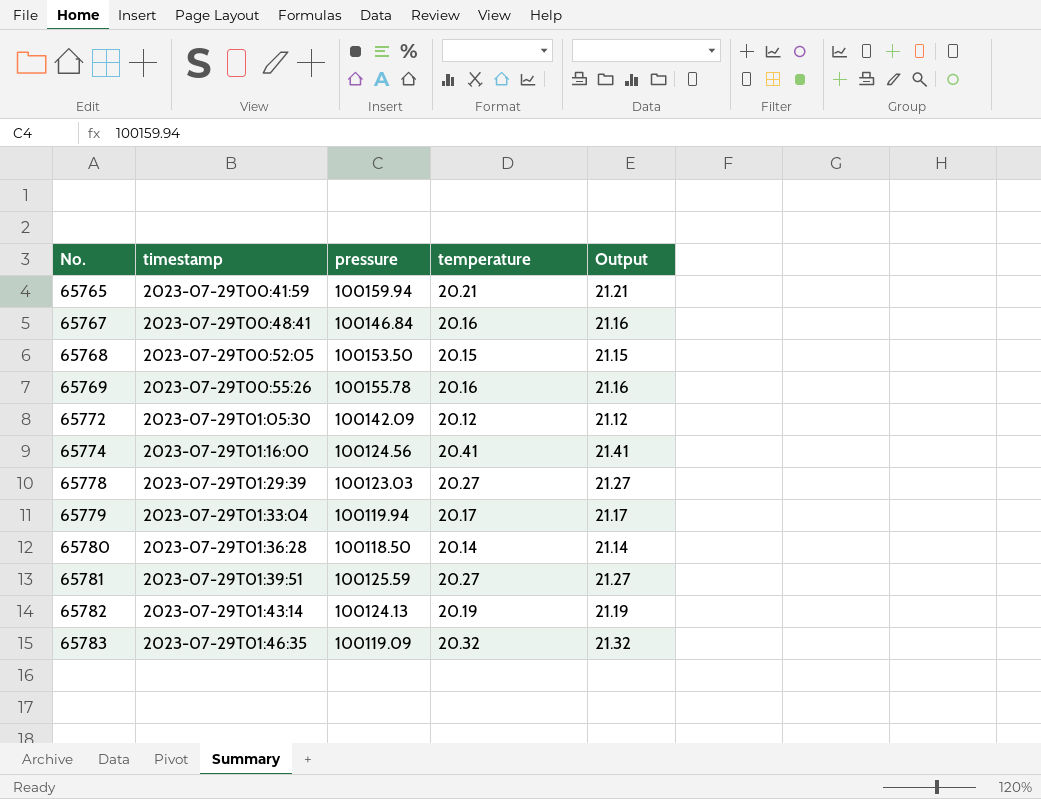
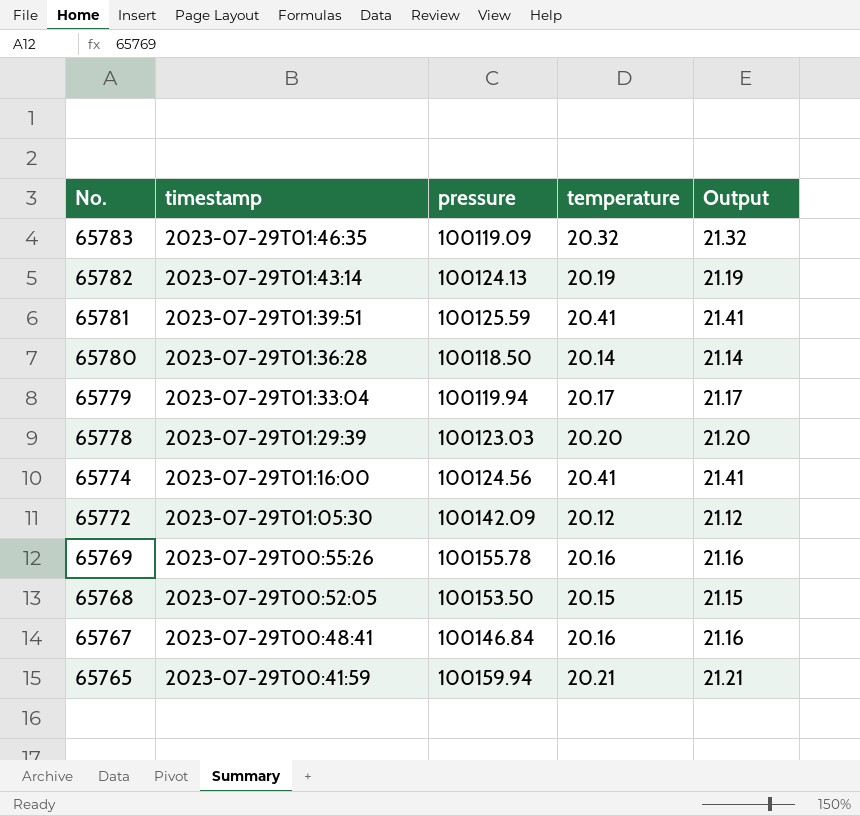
row order: No. ascending -> No. descending
65781 | temperature: 20.27 -> 20.41
65781 | Output: 21.27 -> 21.41
65778 | temperature: 20.27 -> 20.20
65778 | Output: 21.27 -> 21.20

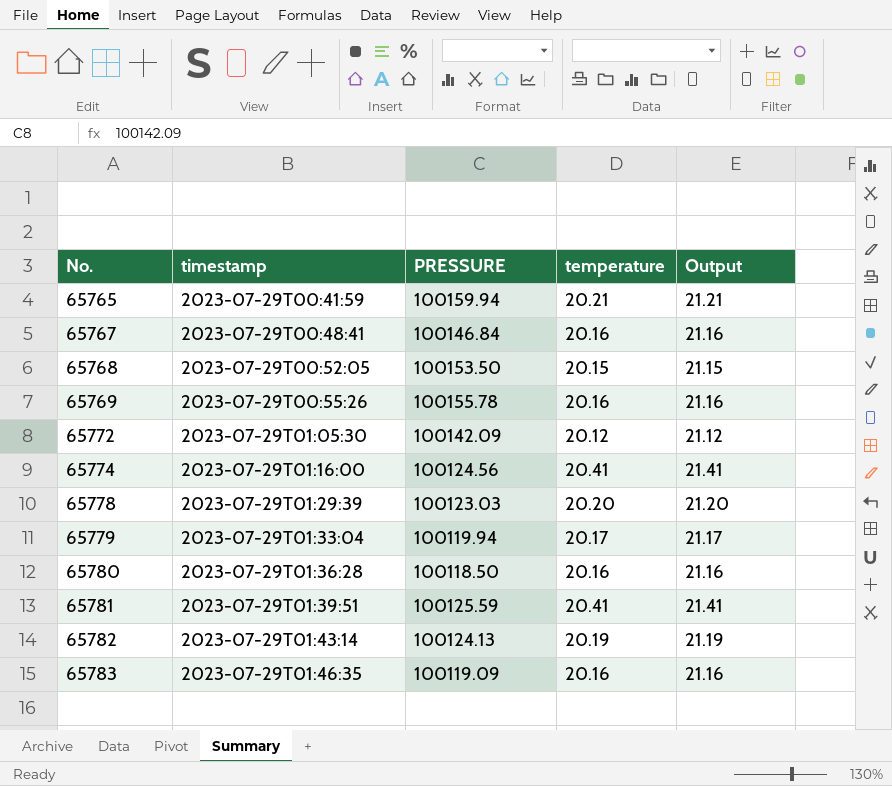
row order: No. descending -> No. ascending
column name: pressure -> PRESSURE
65780 | temperature: 20.14 -> 20.16
65780 | Output: 21.14 -> 21.16
65783 | temperature: 20.32 -> 20.16
65783 | Output: 21.32 -> 21.16

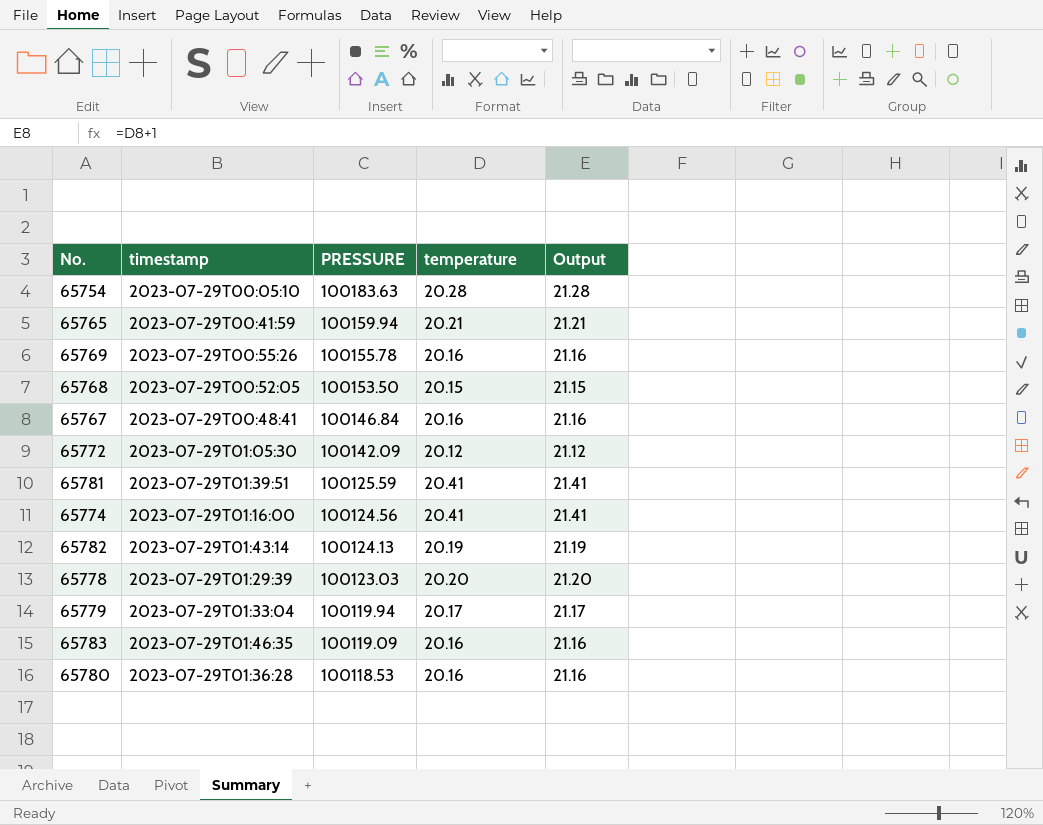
row order: No. ascending -> PRESSURE descending
row 65754: none -> 2023-07-29T00:05:10 | 100183.63 | 20.28 | 21.28
65780 | PRESSURE: 100118.50 -> 100118.53

